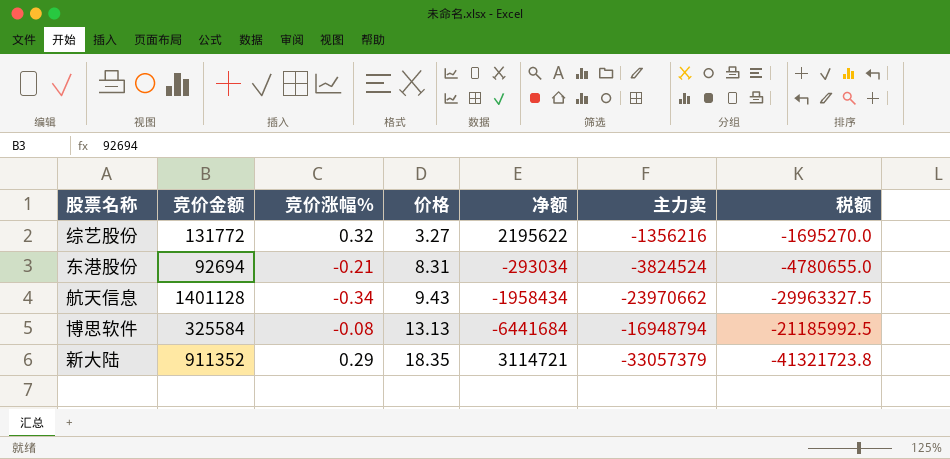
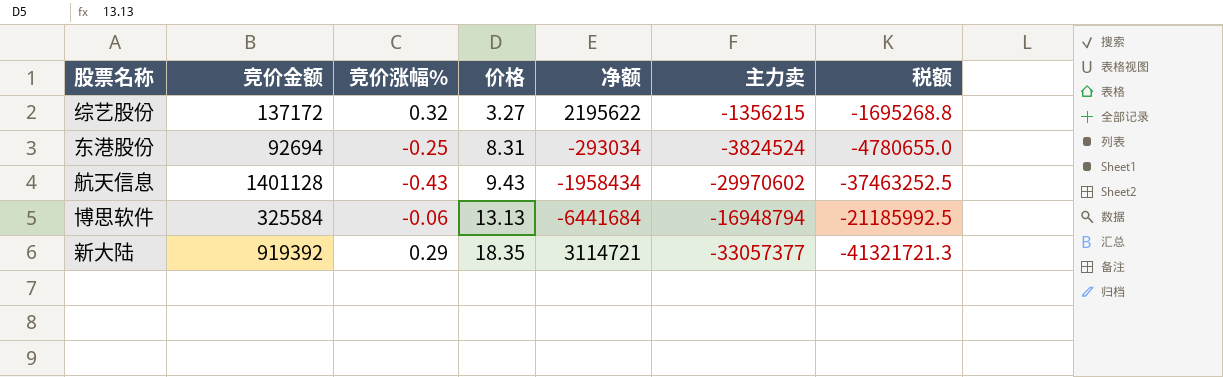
综艺股份 | 竞价金额: 131772 -> 137172
综艺股份 | 主力卖: -1356216 -> -1356215
综艺股份 | 税额: -1695270.0 -> -1695268.8
东港股份 | 竞价涨幅%: -0.21 -> -0.25
航天信息 | 竞价涨幅%: -0.34 -> -0.43
航天信息 | 主力卖: -23970662 -> -29970602
航天信息 | 税额: -29963327.5 -> -37463252.5
博思软件 | 竞价涨幅%: -0.08 -> -0.06
新大陆 | 竞价金额: 911352 -> 919392
新大陆 | 主力卖: -33057379 -> -33057377
新大陆 | 税额: -41321723.8 -> -41321721.3

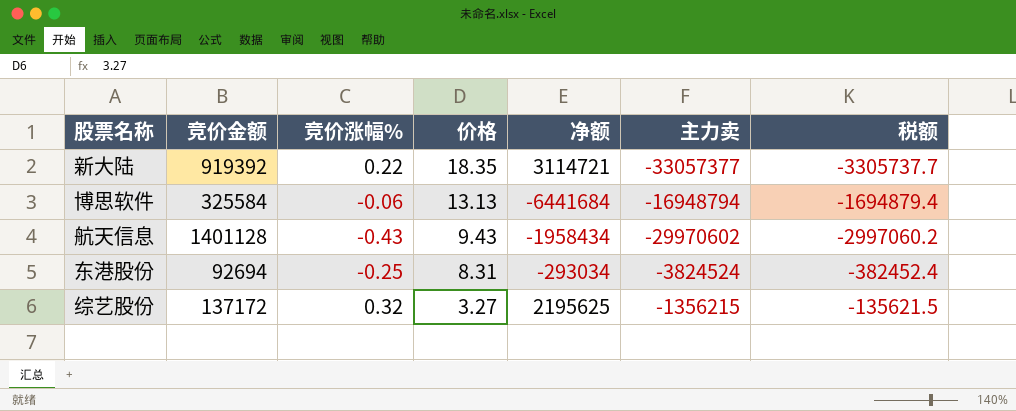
row order: 价格 ascending -> 价格 descending
column 税额 | formula: [主力卖] * 1.25 -> [主力卖] * 0.1
新大陆 | 竞价涨幅%: 0.29 -> 0.22
综艺股份 | 净额: 2195622 -> 2195625

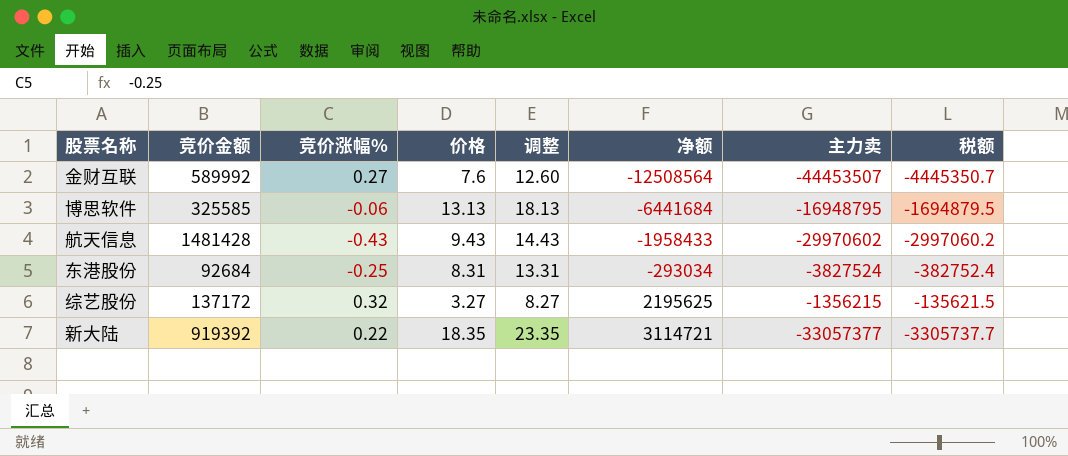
row order: 价格 descending -> 净额 ascending
column 调整 | formula: none -> [价格] + 5
row 金财互联: none -> 589992 | 0.27 | 7.6 | 12.60 | -12508564 | -44453507 | -4445350.7
博思软件 | 竞价金额: 325584 -> 325585
博思软件 | 主力卖: -16948794 -> -16948795
博思软件 | 税额: -1694879.4 -> -1694879.5
航天信息 | 竞价金额: 1401128 -> 1481428
航天信息 | 净额: -1958434 -> -1958433
东港股份 | 竞价金额: 92694 -> 92684
东港股份 | 主力卖: -3824524 -> -3827524
东港股份 | 税额: -382452.4 -> -382752.4

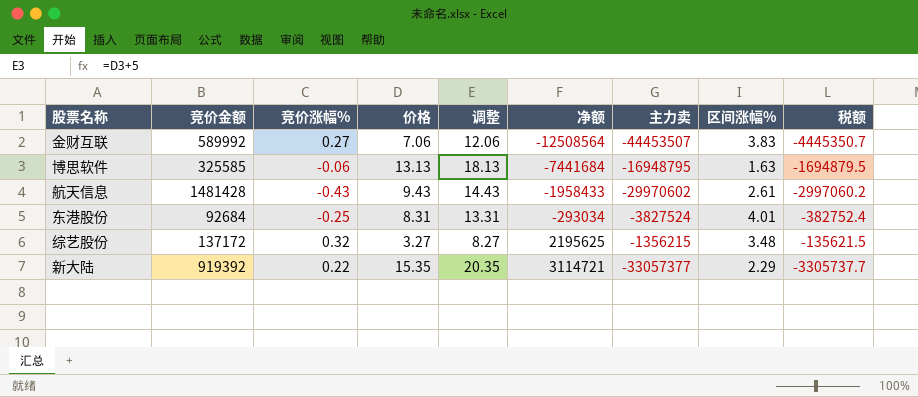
column 区间涨幅% | position: none -> 8
金财互联 | 价格: 7.6 -> 7.06
金财互联 | 调整: 12.60 -> 12.06
博思软件 | 净额: -6441684 -> -7441684
新大陆 | 价格: 18.35 -> 15.35
新大陆 | 调整: 23.35 -> 20.35

